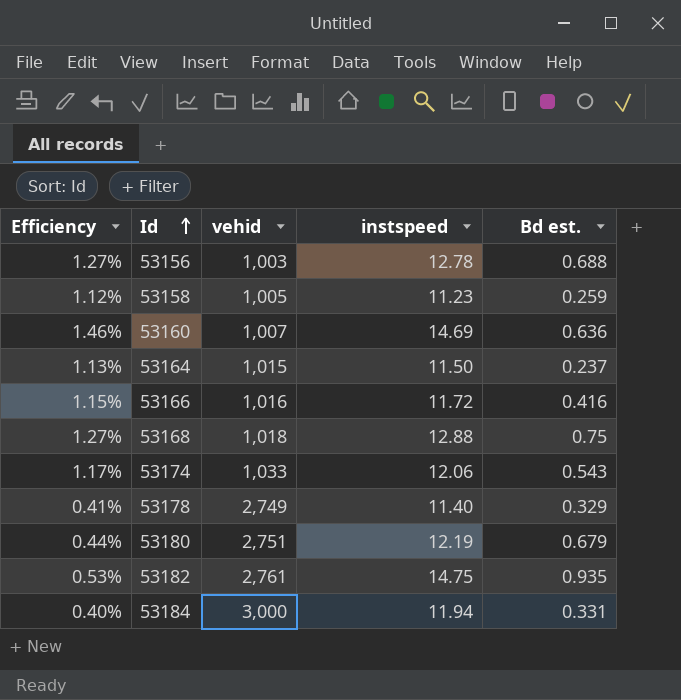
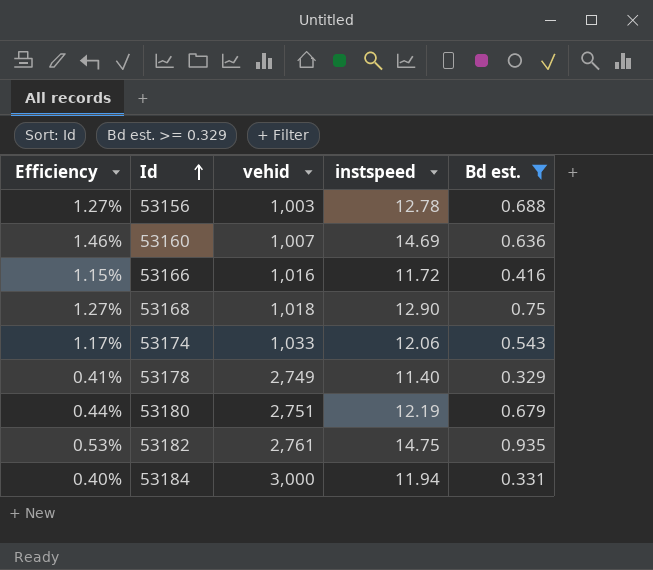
filter: none -> Bd est. >= 0.329
53168 | instspeed: 12.88 -> 12.90

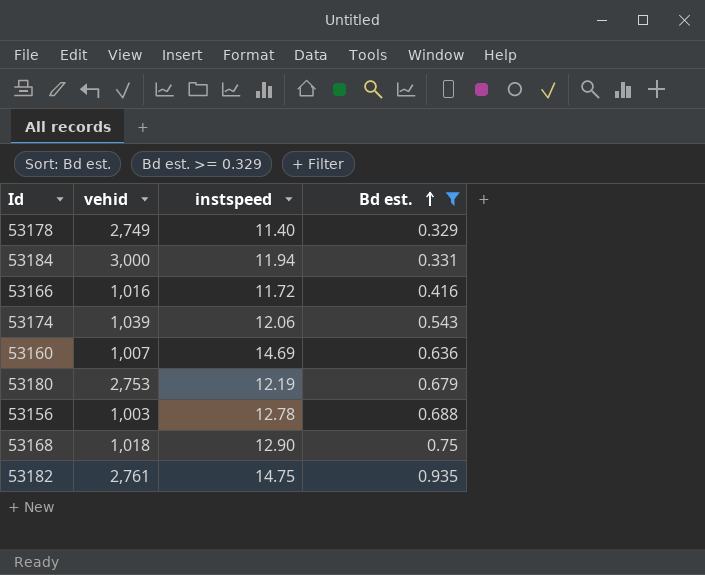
row order: Id ascending -> Bd est. ascending
column Efficiency | formula: [instspeed] / [vehid] -> none
53174 | vehid: 1,033 -> 1,039
53180 | vehid: 2,751 -> 2,753

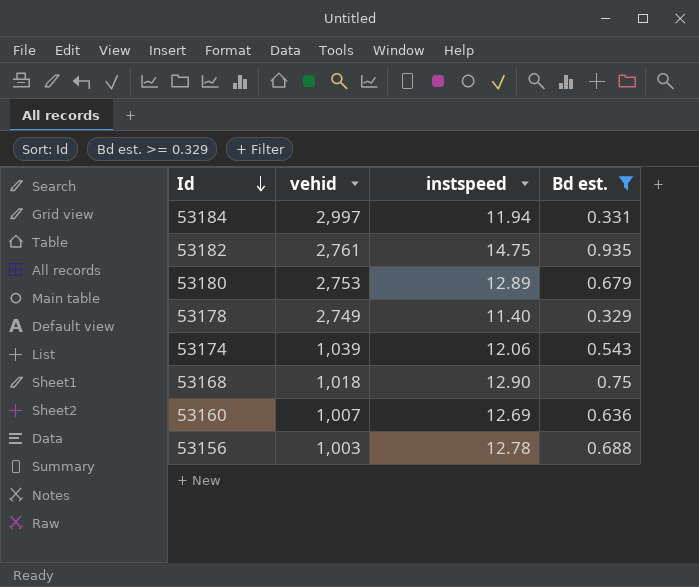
row order: Bd est. ascending -> Id descending
row 53166: 1,016 | 11.72 | 0.416 -> none
53184 | vehid: 3,000 -> 2,997
53180 | instspeed: 12.19 -> 12.89
53160 | instspeed: 14.69 -> 12.69

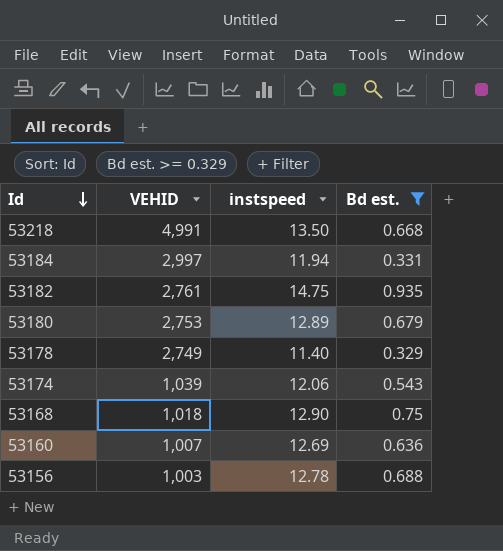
column name: vehid -> VEHID
row 53218: none -> 4,991 | 13.50 | 0.668

